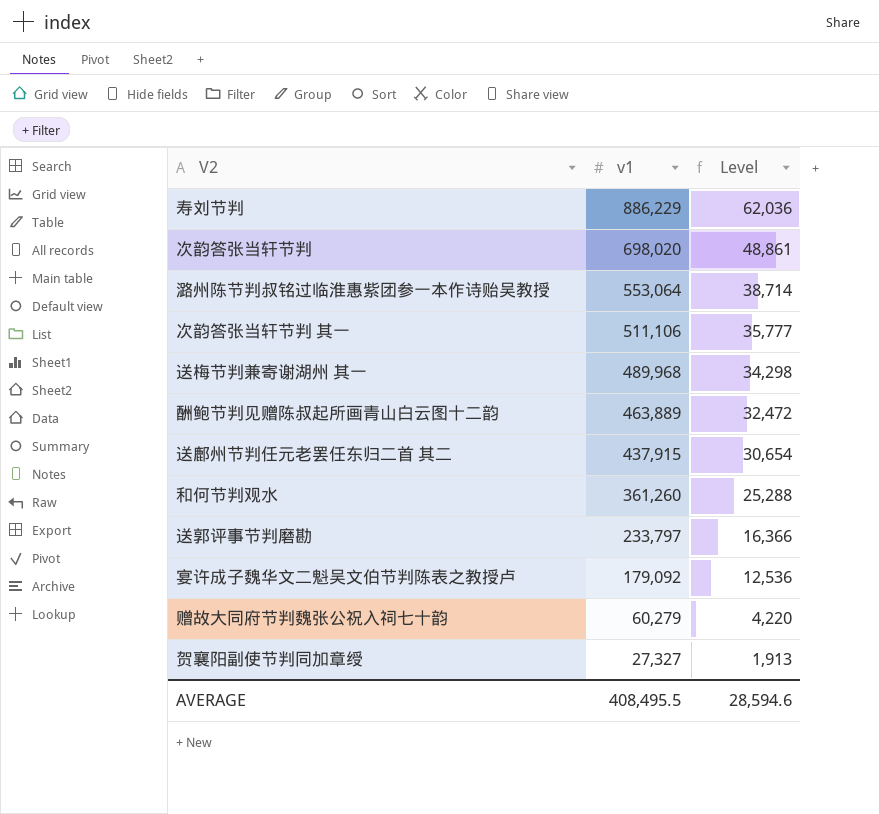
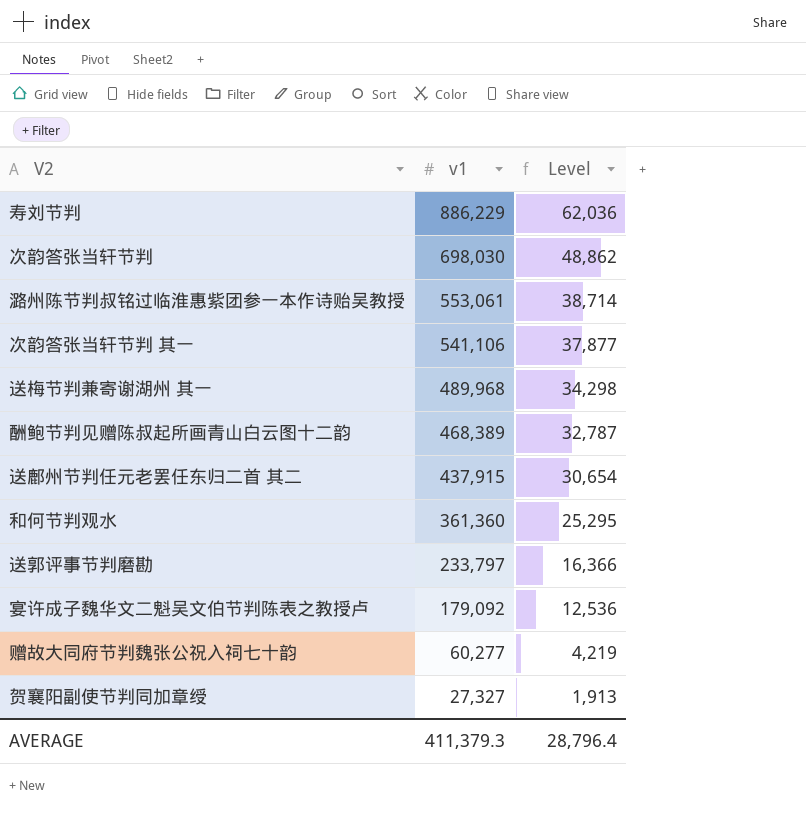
次韵答张当轩节判 | v1: 698,020 -> 698,030
次韵答张当轩节判 | Level: 48,861 -> 48,862
潞州陈节判叔铭过临淮惠紫团参一本作诗贻吴教授 | v1: 553,064 -> 553,061
次韵答张当轩节判 其一 | v1: 511,106 -> 541,106
次韵答张当轩节判 其一 | Level: 35,777 -> 37,877
酬鲍节判见赠陈叔起所画青山白云图十二韵 | v1: 463,889 -> 468,389
酬鲍节判见赠陈叔起所画青山白云图十二韵 | Level: 32,472 -> 32,787
和何节判观水 | v1: 361,260 -> 361,360
和何节判观水 | Level: 25,288 -> 25,295
赠故大同府节判魏张公祝入祠七十韵 | v1: 60,279 -> 60,277
赠故大同府节判魏张公祝入祠七十韵 | Level: 4,220 -> 4,219
AVERAGE | v1: 408,495.5 -> 411,379.3
AVERAGE | Level: 28,594.6 -> 28,796.4

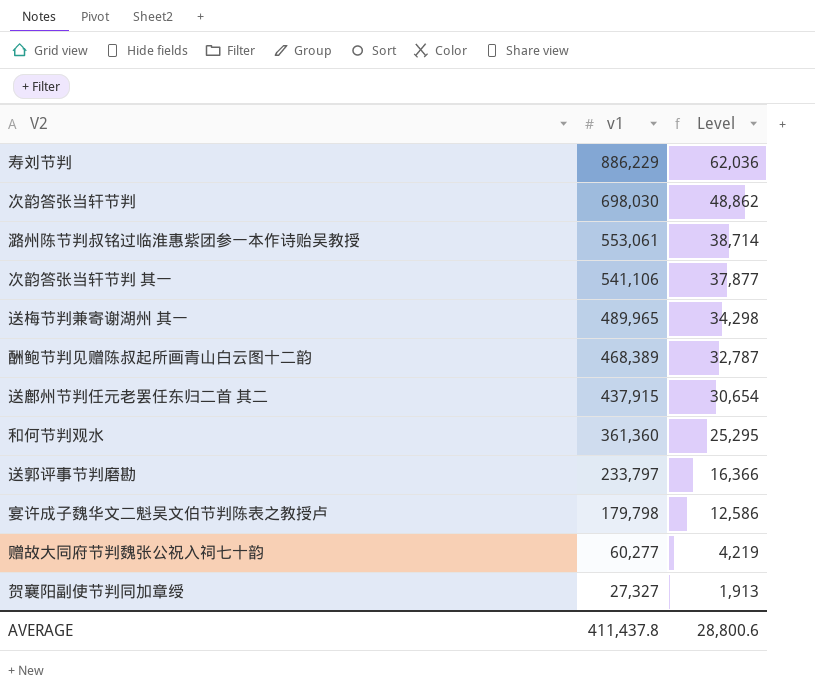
送梅节判兼寄谢湖州 其一 | v1: 489,968 -> 489,965
宴许成子魏华文二魁吴文伯节判陈表之教授卢 | v1: 179,092 -> 179,798
宴许成子魏华文二魁吴文伯节判陈表之教授卢 | Level: 12,536 -> 12,586
AVERAGE | v1: 411,379.3 -> 411,437.8
AVERAGE | Level: 28,796.4 -> 28,800.6

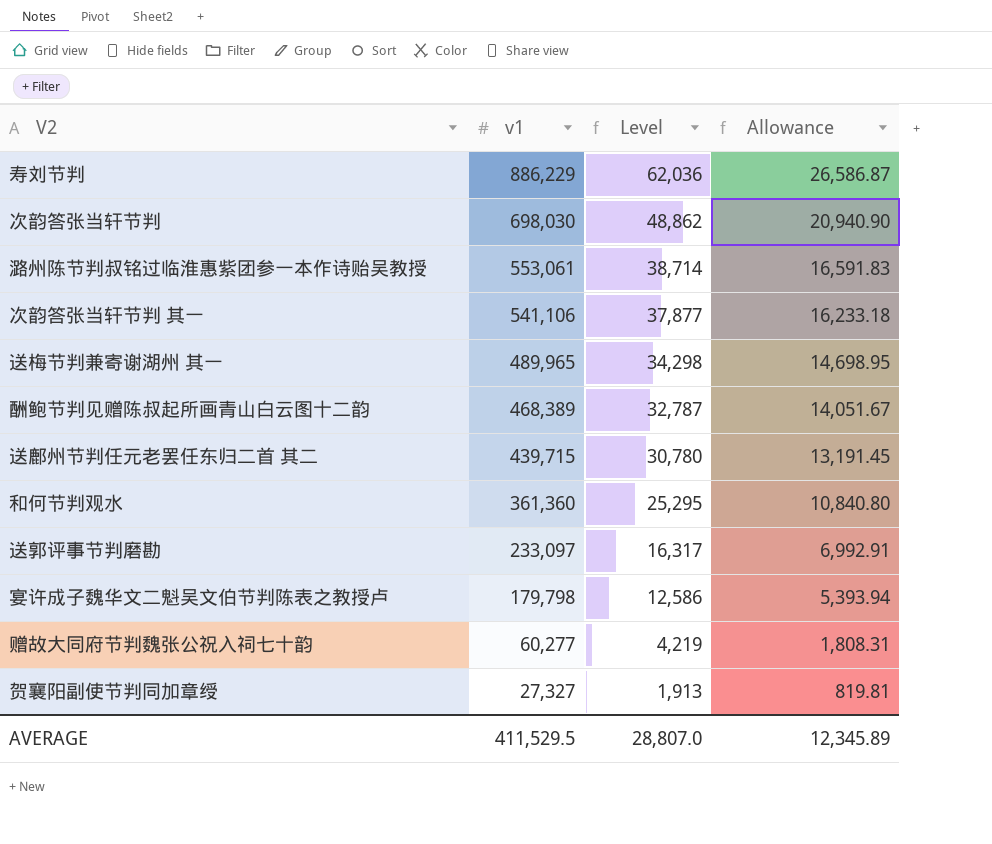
column Allowance | formula: none -> [v1] * 0.03
送鄜州节判任元老罢任东归二首 其二 | v1: 437,915 -> 439,715
送鄜州节判任元老罢任东归二首 其二 | Level: 30,654 -> 30,780
送郭评事节判磨勘 | v1: 233,797 -> 233,097
送郭评事节判磨勘 | Level: 16,366 -> 16,317
AVERAGE | v1: 411,437.8 -> 411,529.5
AVERAGE | Level: 28,800.6 -> 28,807.0

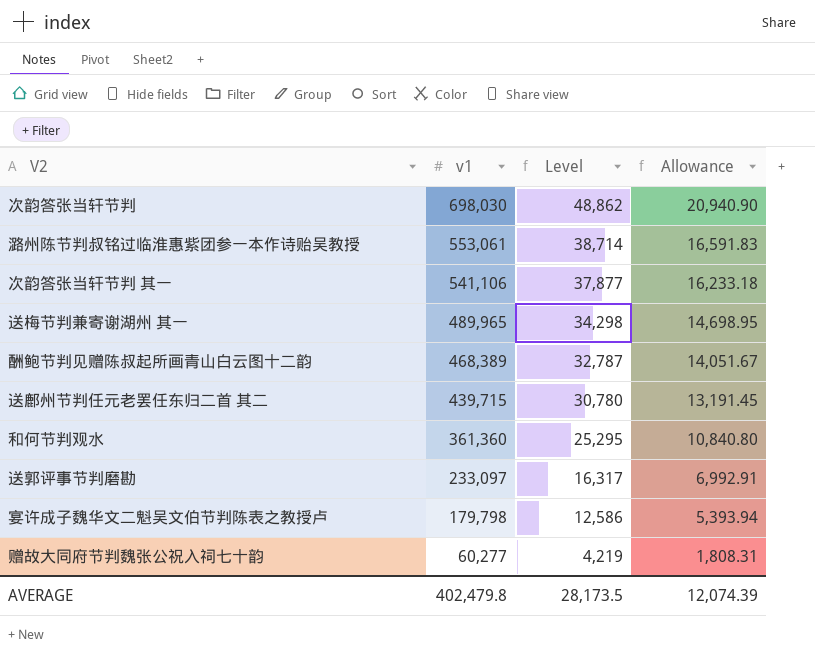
row 寿刘节判: 886,229 | 62,036 | 26,586.87 -> none
row 贺襄阳副使节判同加章绶: 27,327 | 1,913 | 819.81 -> none
AVERAGE | v1: 411,529.5 -> 402,479.8
AVERAGE | Level: 28,807.0 -> 28,173.5
AVERAGE | Allowance: 12,345.89 -> 12,074.39

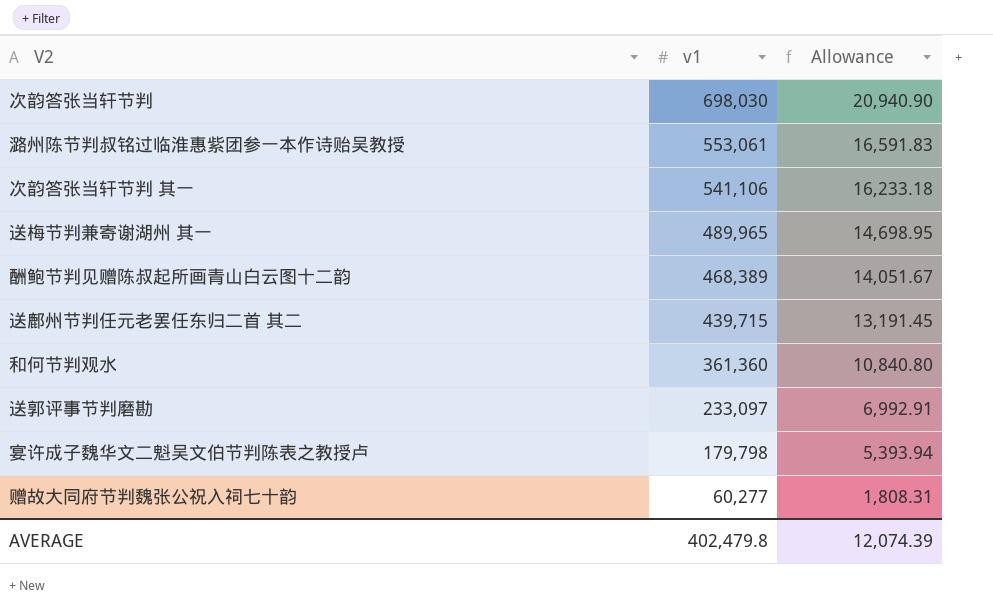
column Level | formula: [v1] * 0.07 -> none

